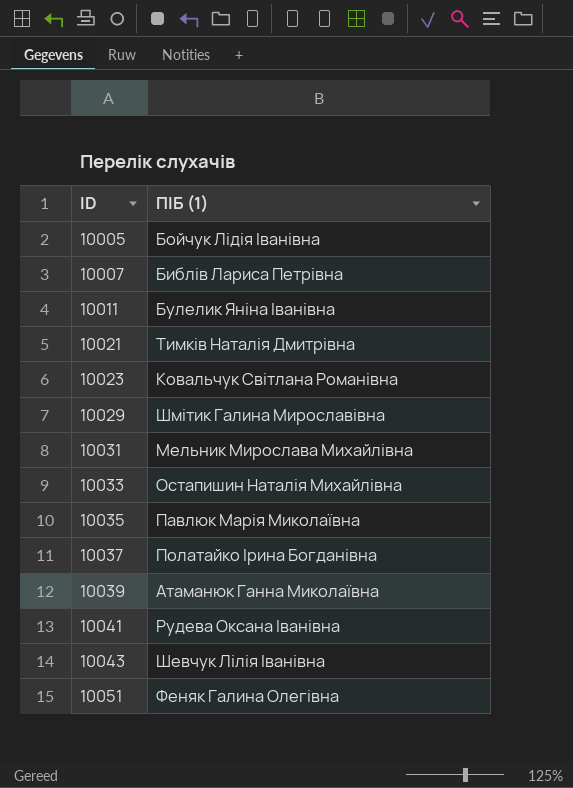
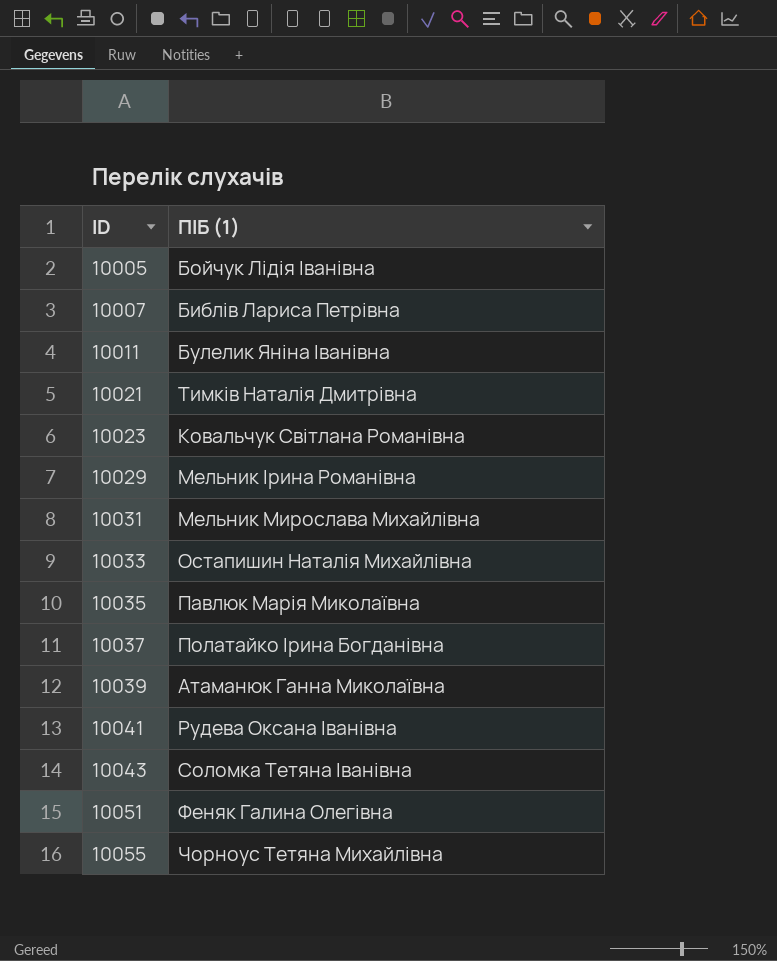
10029 | ПІБ (1): Шмітик Галина Мирославівна -> Мельник Ірина Романівна
10043 | ПІБ (1): Шевчук Лілія Іванівна -> Соломка Тетяна Іванівна
row 10055: none -> Чорноус Тетяна Михайлівна

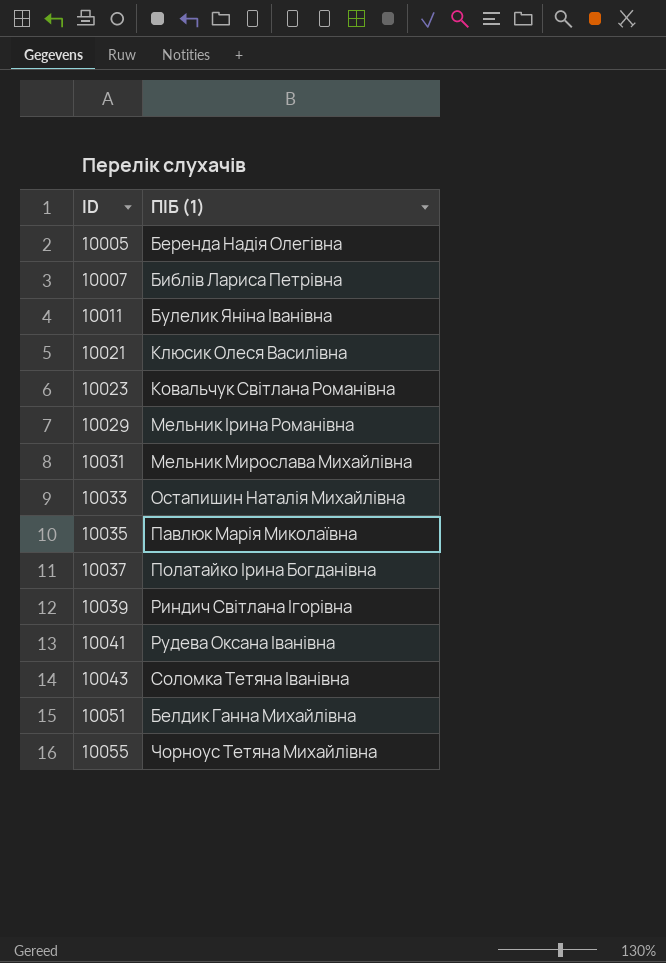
10005 | ПІБ (1): Бойчук Лідія Іванівна -> Беренда Надія Олегівна
10021 | ПІБ (1): Тимків Наталія Дмитрівна -> Клюсик Олеся Василівна
10039 | ПІБ (1): Атаманюк Ганна Миколаївна -> Риндич Світлана Ігорівна
10051 | ПІБ (1): Феняк Галина Олегівна -> Белдик Ганна Михайлівна

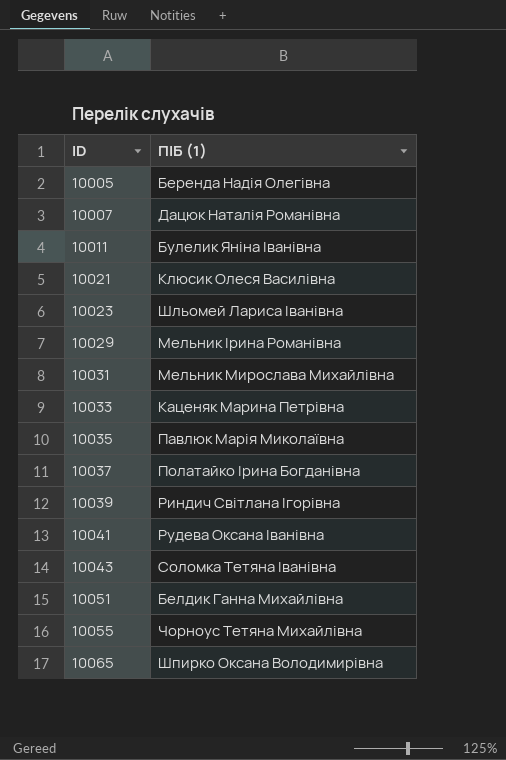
10007 | ПІБ (1): Библів Лариса Петрівна -> Дацюк Наталія Романівна
10023 | ПІБ (1): Ковальчук Світлана Романівна -> Шльомей Лариса Іванівна
10033 | ПІБ (1): Остапишин Наталія Михайлівна -> Каценяк Марина Петрівна
row 10065: none -> Шпирко Оксана Володимирівна

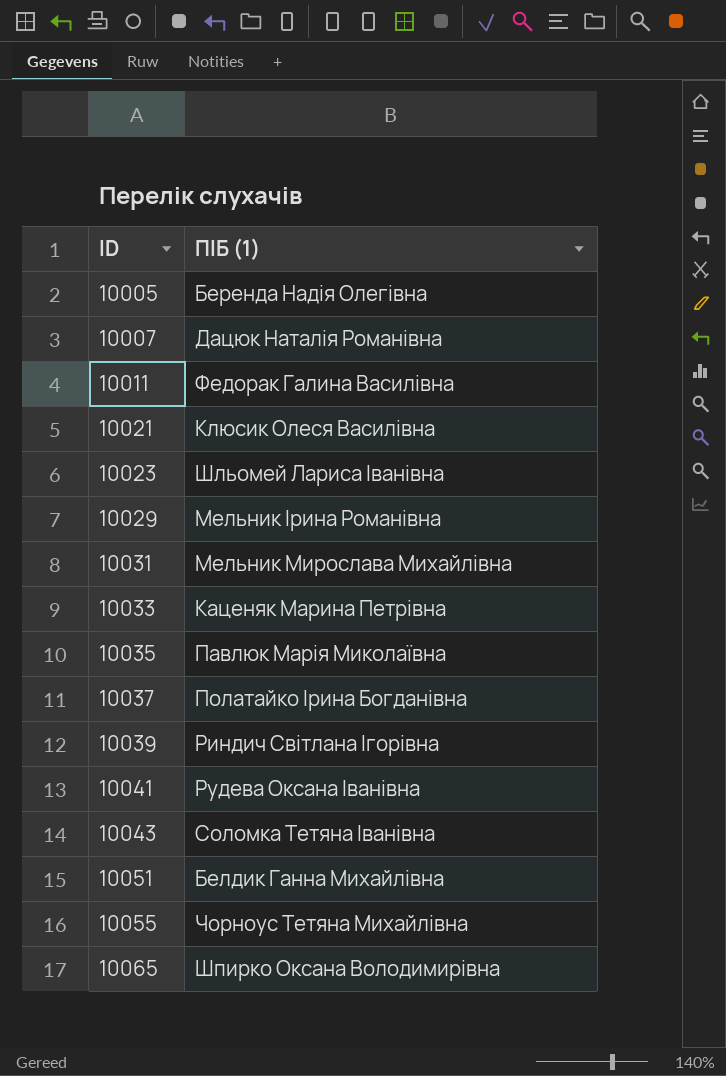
10011 | ПІБ (1): Булелик Яніна Іванівна -> Федорак Галина Василівна

